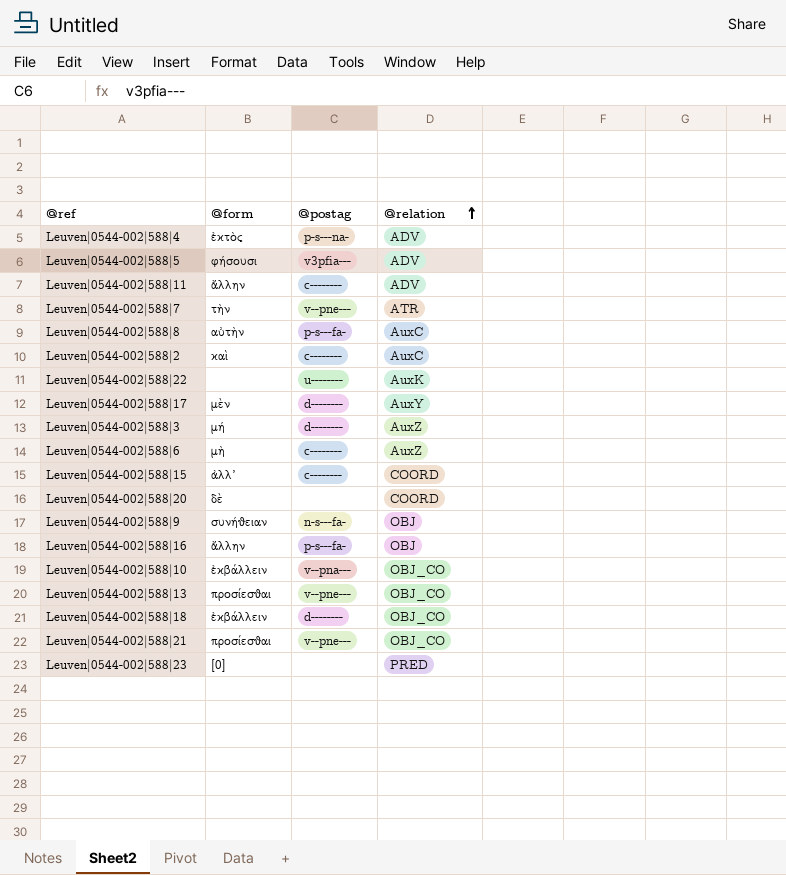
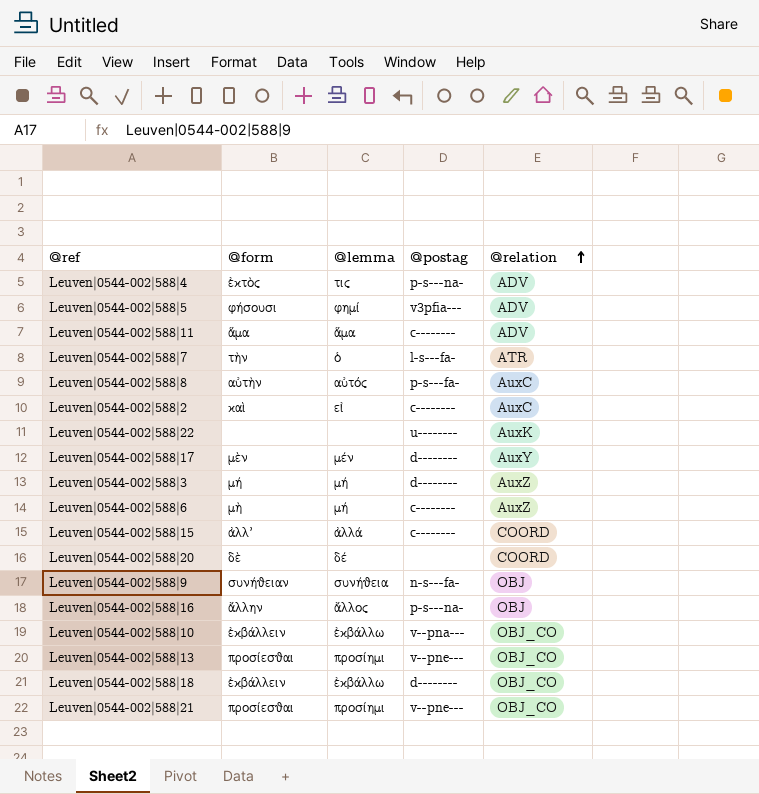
column @lemma | position: none -> 3
row Leuven|0544-002|588|23: [0] | none | PRED -> none
Leuven|0544-002|588|11 | @form: ἄλλην -> ἅμα
Leuven|0544-002|588|7 | @postag: v--pne--- -> l-s---fa-
Leuven|0544-002|588|16 | @postag: p-s---fa- -> p-s---na-

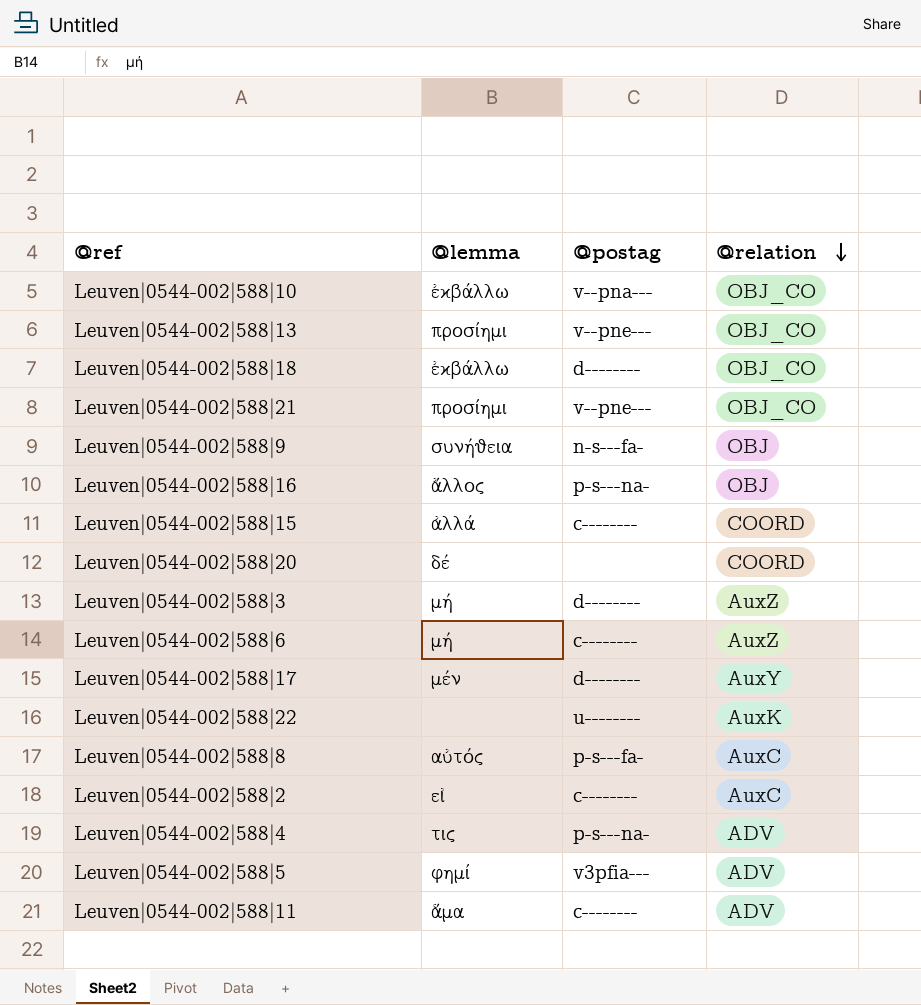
row order: @relation ascending -> @relation descending
column @form | position: 2 -> none
row Leuven|0544-002|588|7: τὴν | ὁ | l-s---fa- | ATR -> none

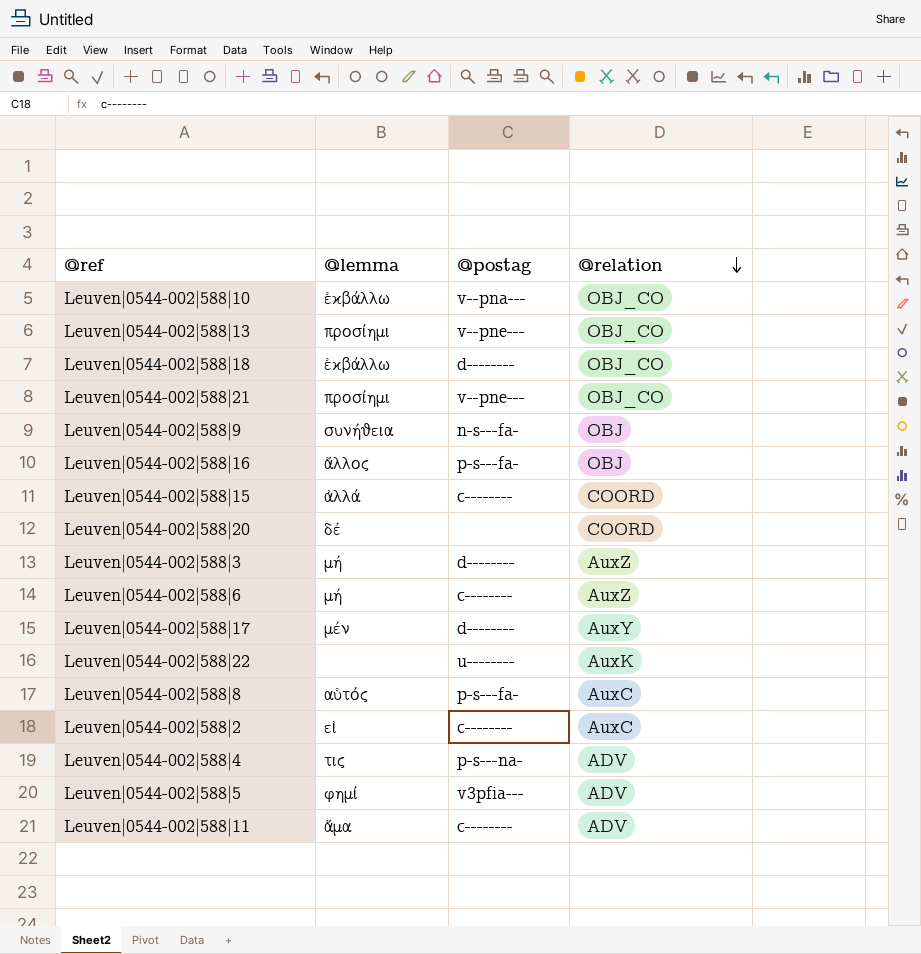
Leuven|0544-002|588|16 | @postag: p-s---na- -> p-s---fa-

